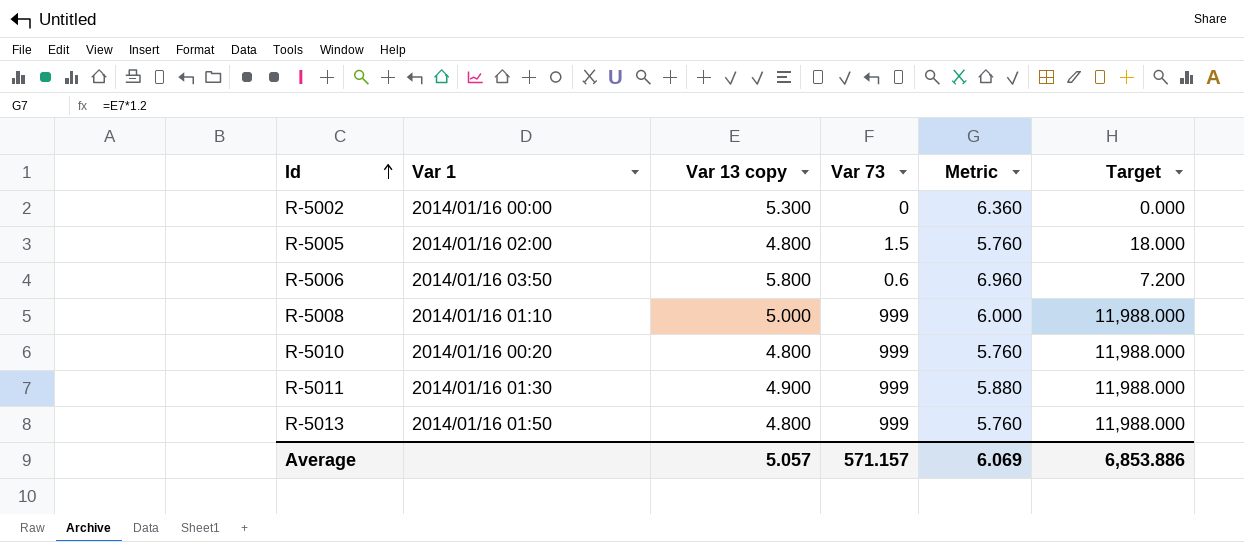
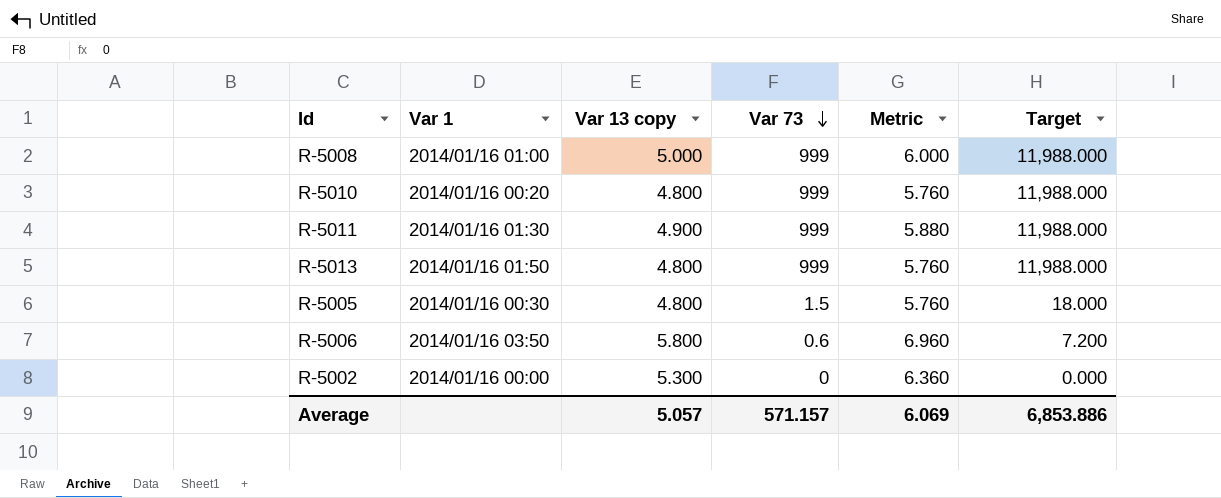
row order: Id ascending -> Var 73 descending
R-5008 | Var 1: 2014/01/16 01:10 -> 2014/01/16 01:00
R-5005 | Var 1: 2014/01/16 02:00 -> 2014/01/16 00:30

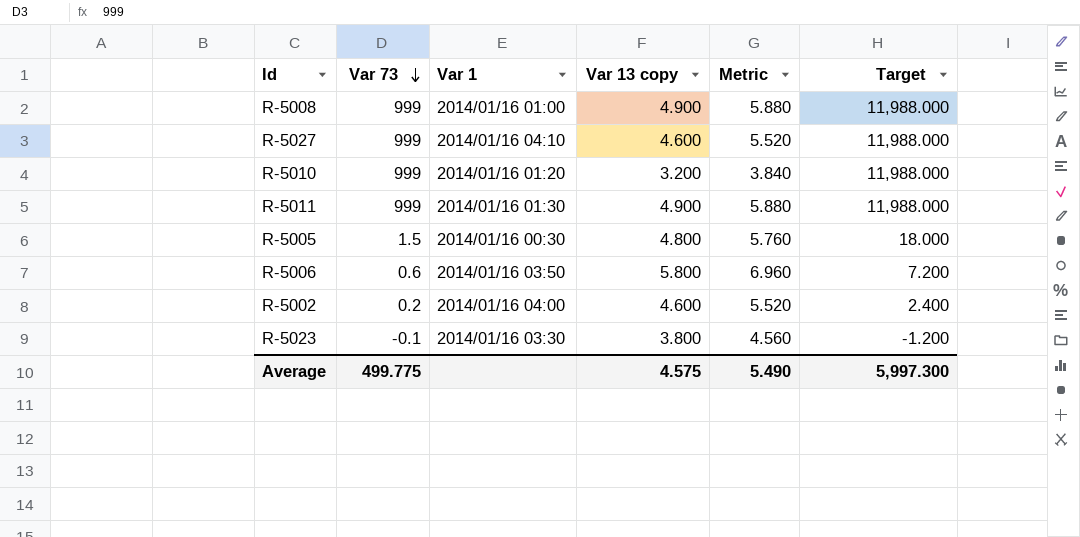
column Var 73 | position: 4 -> 2
row R-5013: 2014/01/16 01:50 | 4.800 | 999 | 5.760 | 11,988.000 -> none
R-5008 | Var 13 copy: 5.000 -> 4.900
R-5008 | Metric: 6.000 -> 5.880
row R-5027: none -> 999 | 2014/01/16 04:10 | 4.600 | 5.520 | 11,988.000
R-5010 | Var 1: 2014/01/16 00:20 -> 2014/01/16 01:20
R-5010 | Var 13 copy: 4.800 -> 3.200
R-5010 | Metric: 5.760 -> 3.840
R-5002 | Var 73: 0 -> 0.2
R-5002 | Var 1: 2014/01/16 00:00 -> 2014/01/16 04:00
R-5002 | Var 13 copy: 5.300 -> 4.600
R-5002 | Metric: 6.360 -> 5.520
R-5002 | Target: 0.000 -> 2.400
row R-5023: none -> -0.1 | 2014/01/16 03:30 | 3.800 | 4.560 | -1.200
Average | Var 73: 571.157 -> 499.775
Average | Var 13 copy: 5.057 -> 4.575
Average | Metric: 6.069 -> 5.490
Average | Target: 6,853.886 -> 5,997.300

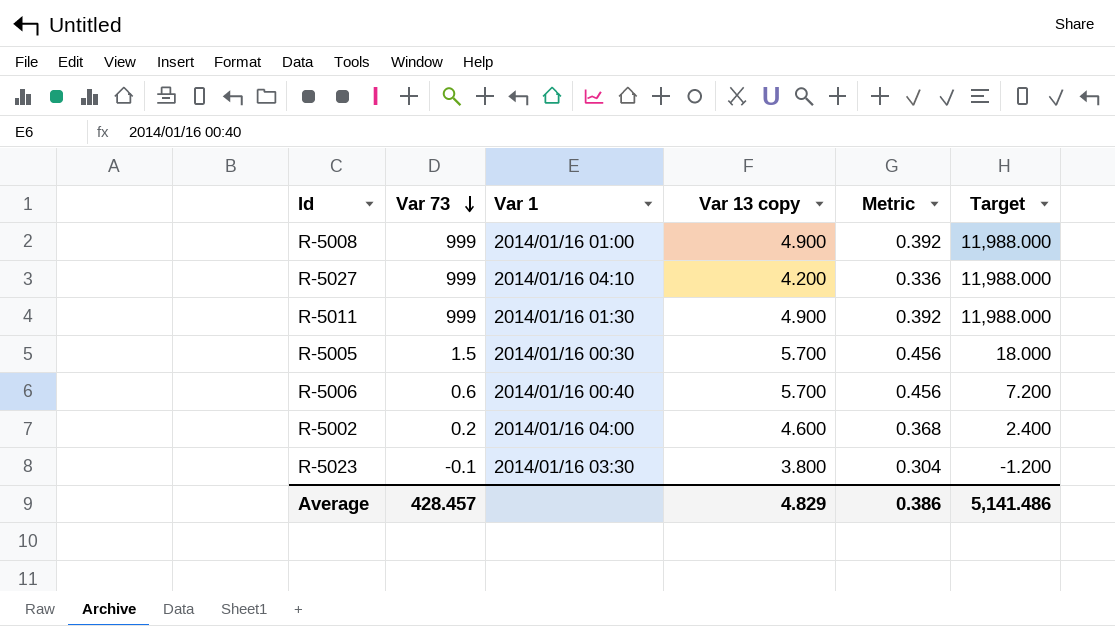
column Metric | formula: [Var 13 copy] * 1.2 -> [Var 13 copy] * 0.08
row R-5010: 999 | 2014/01/16 01:20 | 3.200 | 3.840 | 11,988.000 -> none
R-5027 | Var 13 copy: 4.600 -> 4.200
R-5005 | Var 13 copy: 4.800 -> 5.700
R-5006 | Var 1: 2014/01/16 03:50 -> 2014/01/16 00:40
R-5006 | Var 13 copy: 5.800 -> 5.700
Average | Var 73: 499.775 -> 428.457
Average | Var 13 copy: 4.575 -> 4.829
Average | Metric: 5.490 -> 0.386
Average | Target: 5,997.300 -> 5,141.486

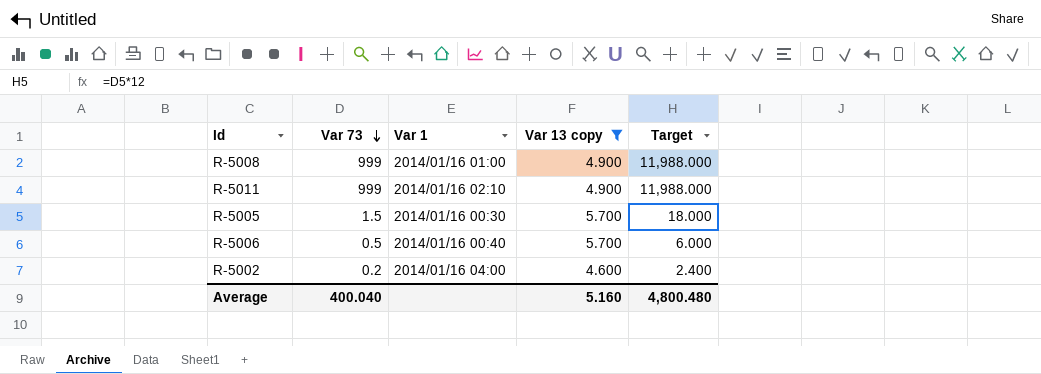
filter: none -> Var 13 copy >= 4.600
column Metric | formula: [Var 13 copy] * 0.08 -> none
R-5011 | Var 1: 2014/01/16 01:30 -> 2014/01/16 02:10
R-5006 | Var 73: 0.6 -> 0.5
R-5006 | Target: 7.200 -> 6.000
Average | Var 73: 428.457 -> 400.040
Average | Var 13 copy: 4.829 -> 5.160
Average | Target: 5,141.486 -> 4,800.480

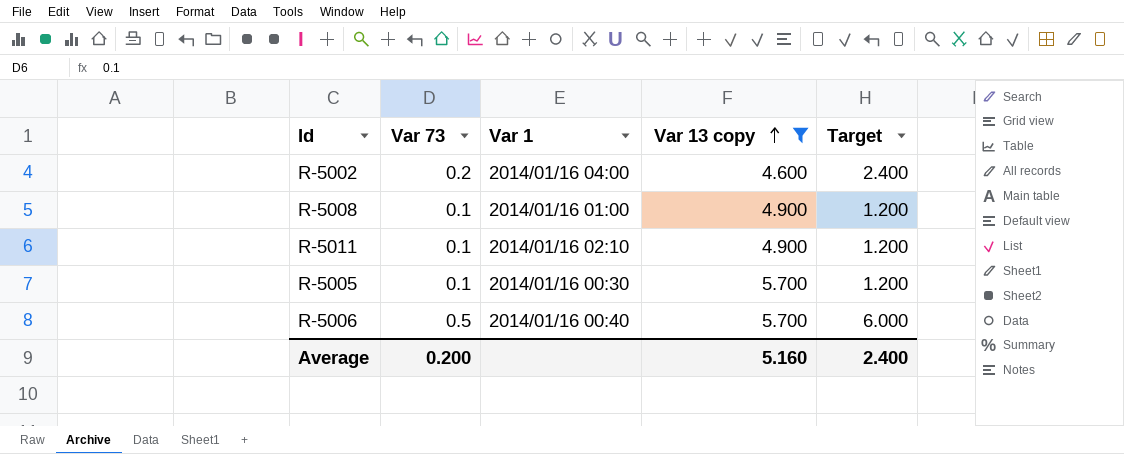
row order: Var 73 descending -> Var 13 copy ascending
R-5008 | Var 73: 999 -> 0.1
R-5008 | Target: 11,988.000 -> 1.200
R-5011 | Var 73: 999 -> 0.1
R-5011 | Target: 11,988.000 -> 1.200
R-5005 | Var 73: 1.5 -> 0.1
R-5005 | Target: 18.000 -> 1.200
Average | Var 73: 400.040 -> 0.200
Average | Target: 4,800.480 -> 2.400

